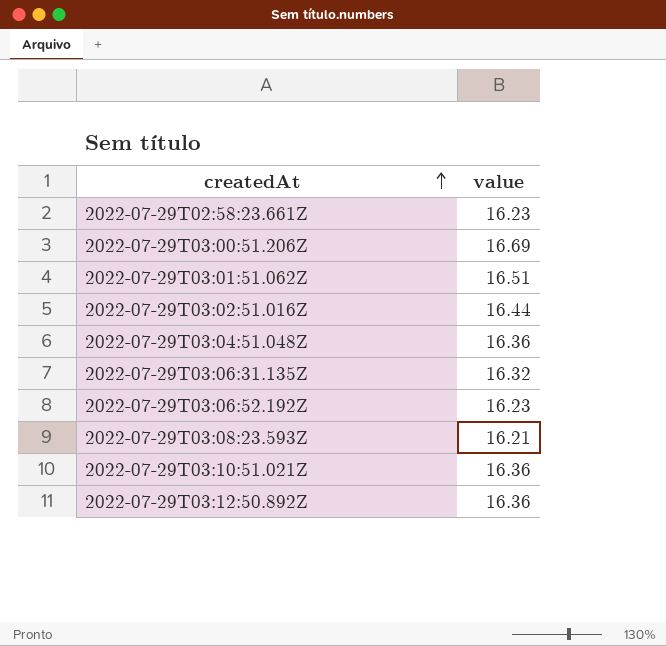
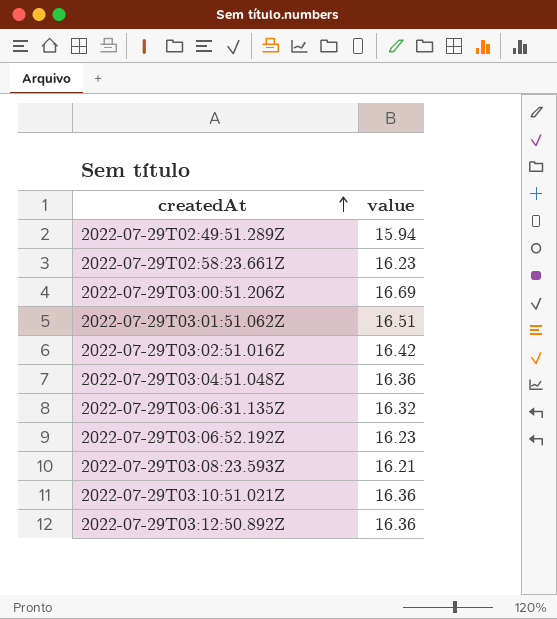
row 2022-07-29T02:49:51.289Z: none -> 15.94
2022-07-29T03:02:51.016Z | value: 16.44 -> 16.42

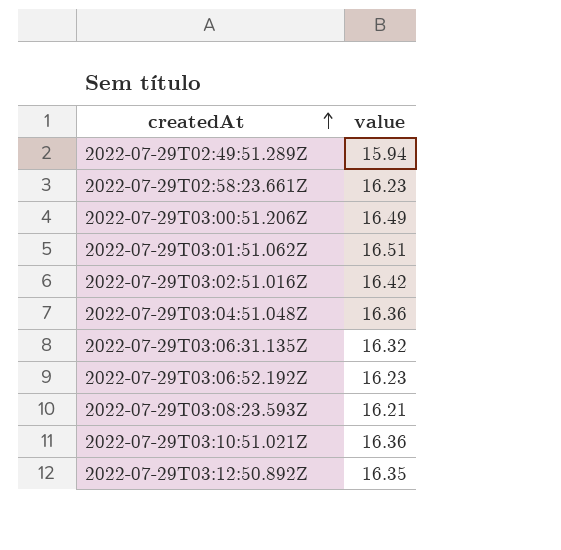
2022-07-29T03:00:51.206Z | value: 16.69 -> 16.49
2022-07-29T03:12:50.892Z | value: 16.36 -> 16.35

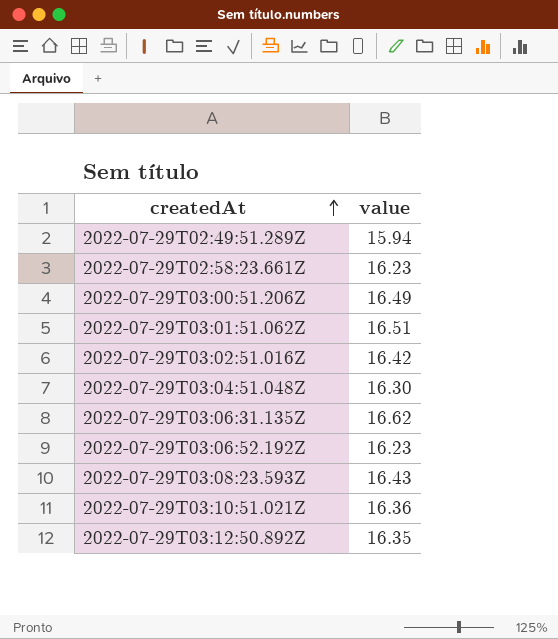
2022-07-29T03:04:51.048Z | value: 16.36 -> 16.30
2022-07-29T03:06:31.135Z | value: 16.32 -> 16.62
2022-07-29T03:08:23.593Z | value: 16.21 -> 16.43

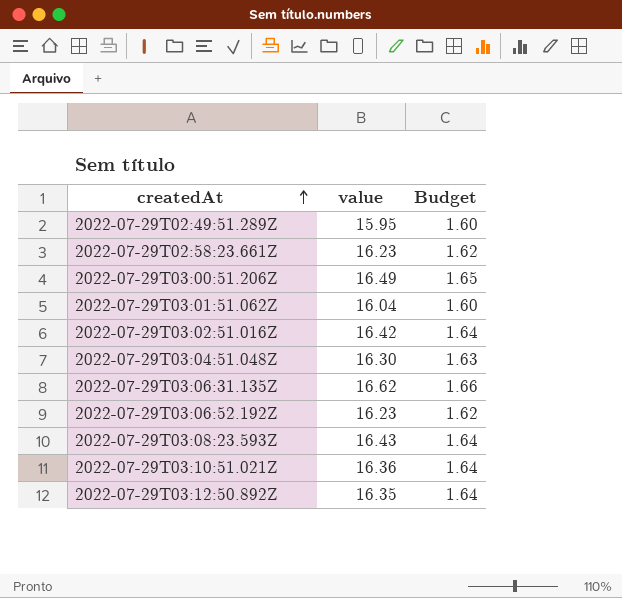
column Budget | formula: none -> [value] * 0.1
2022-07-29T02:49:51.289Z | value: 15.94 -> 15.95
2022-07-29T03:01:51.062Z | value: 16.51 -> 16.04

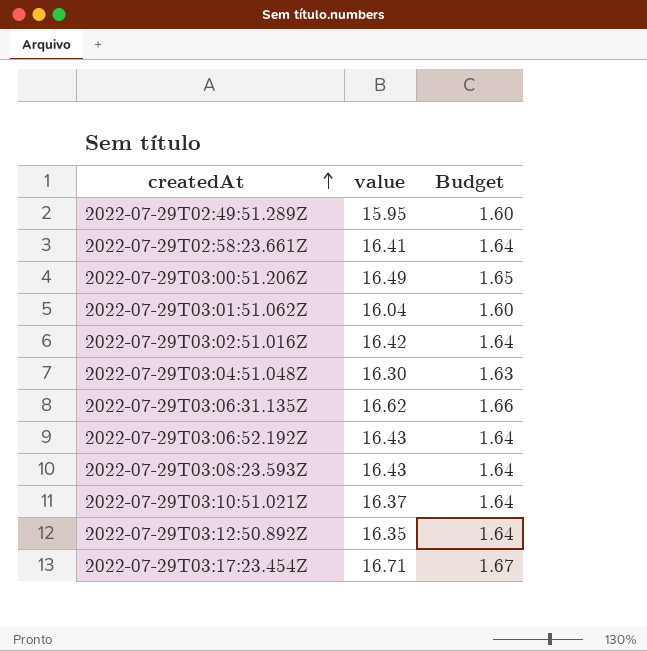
2022-07-29T02:58:23.661Z | value: 16.23 -> 16.41
2022-07-29T02:58:23.661Z | Budget: 1.62 -> 1.64
2022-07-29T03:06:52.192Z | value: 16.23 -> 16.43
2022-07-29T03:06:52.192Z | Budget: 1.62 -> 1.64
2022-07-29T03:10:51.021Z | value: 16.36 -> 16.37
row 2022-07-29T03:17:23.454Z: none -> 16.71 | 1.67

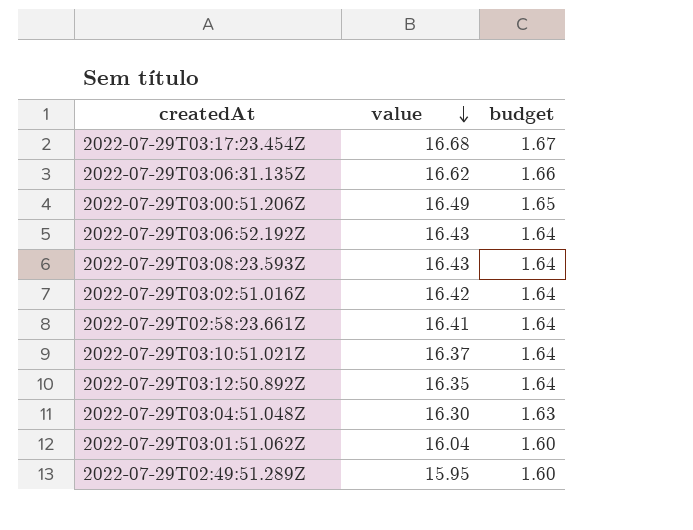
row order: createdAt ascending -> value descending
column name: Budget -> budget
2022-07-29T03:17:23.454Z | value: 16.71 -> 16.68

